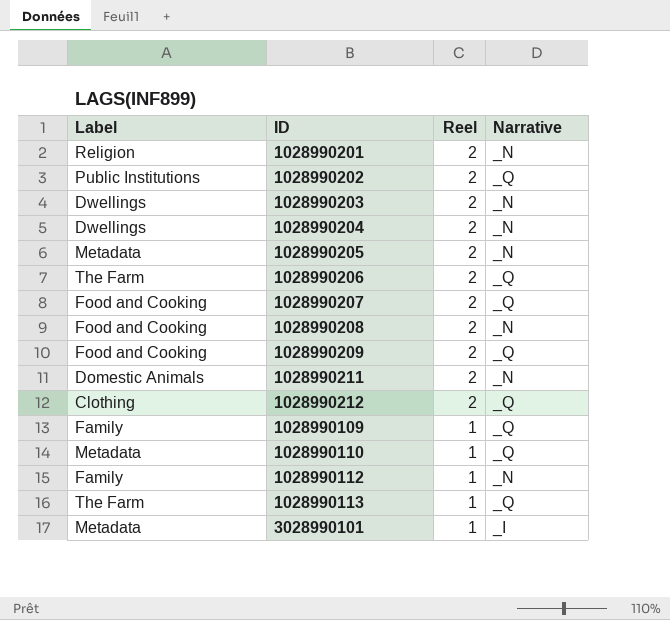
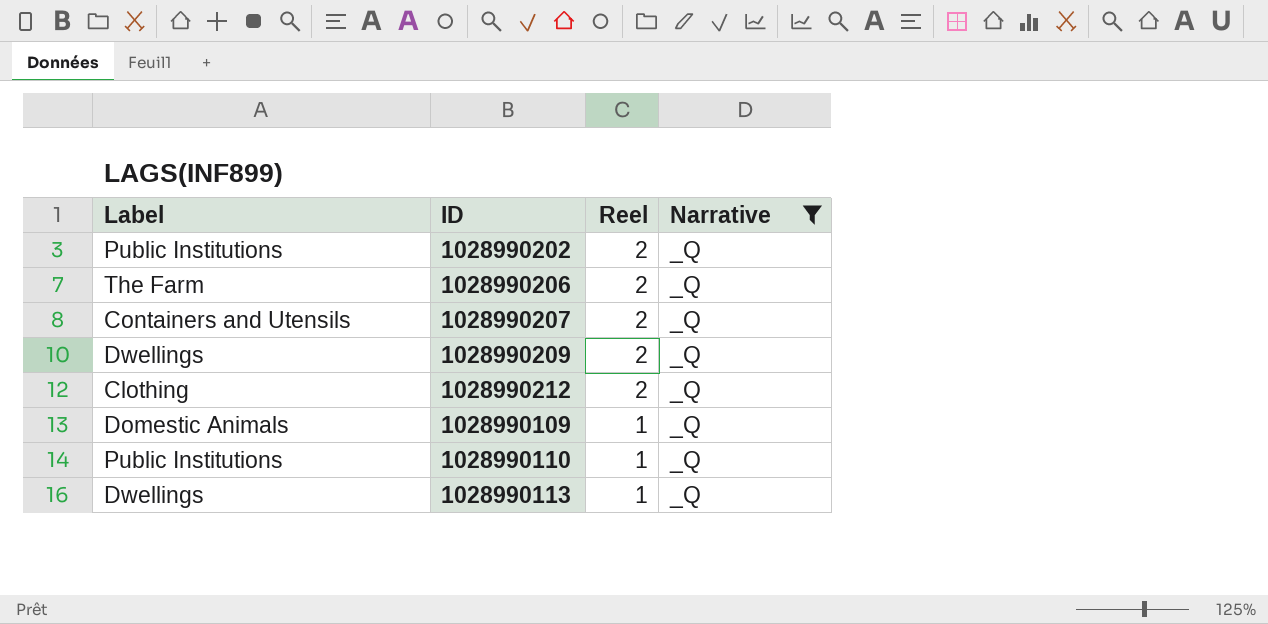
filter: none -> Narrative = _Q
1028990207 | Label: Food and Cooking -> Containers and Utensils
1028990209 | Label: Food and Cooking -> Dwellings
1028990109 | Label: Family -> Domestic Animals
1028990110 | Label: Metadata -> Public Institutions
1028990113 | Label: The Farm -> Dwellings

